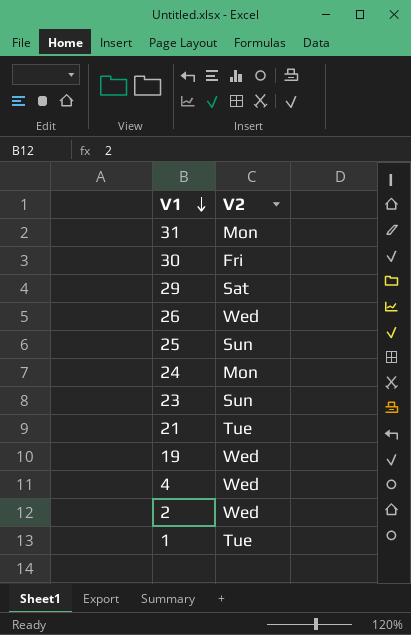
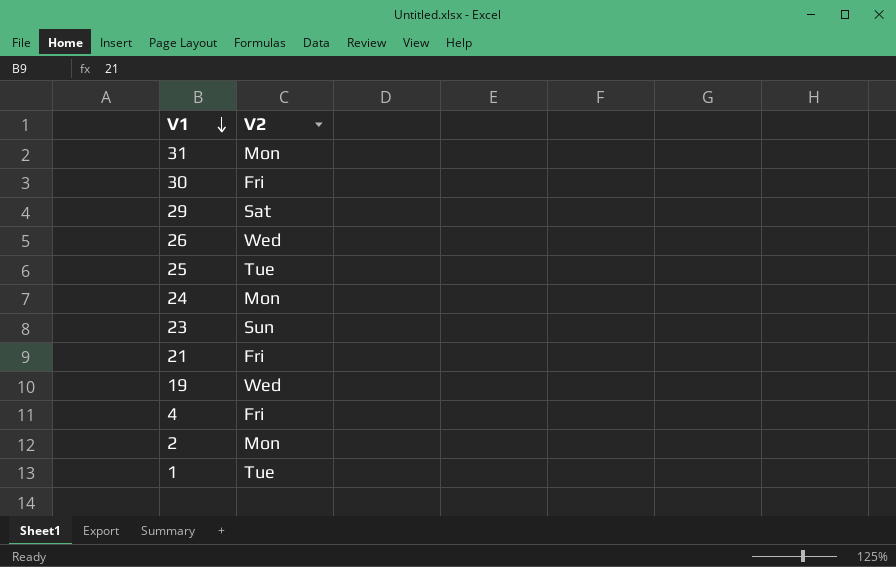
25 | V2: Sun -> Tue
21 | V2: Tue -> Fri
4 | V2: Wed -> Fri
2 | V2: Wed -> Mon

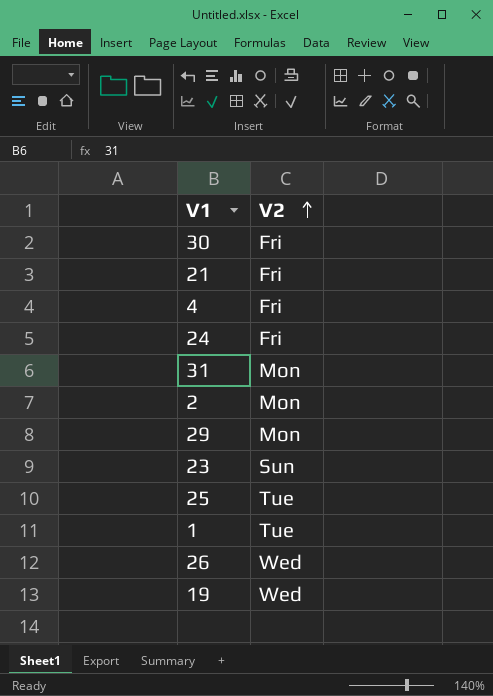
row order: V1 descending -> V2 ascending
24 | V2: Mon -> Fri
29 | V2: Sat -> Mon

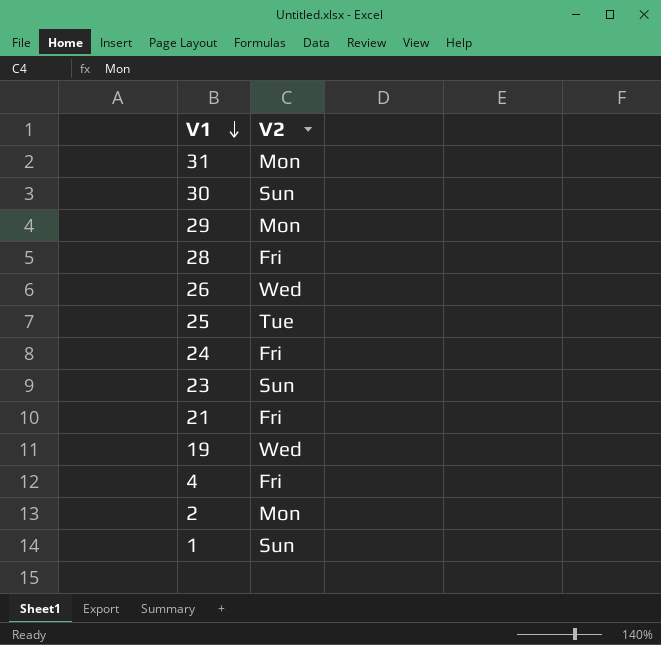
row order: V2 ascending -> V1 descending
30 | V2: Fri -> Sun
row 28: none -> Fri
1 | V2: Tue -> Sun

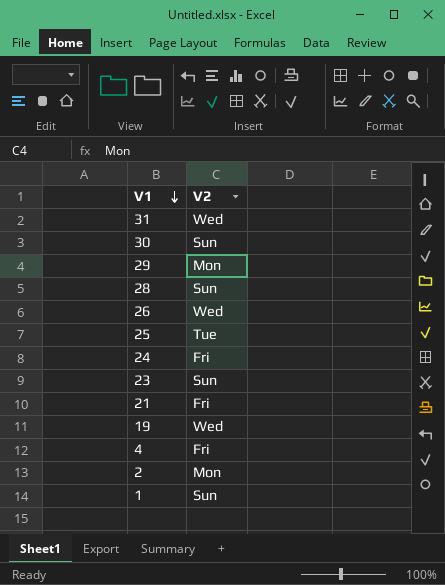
31 | V2: Mon -> Wed
28 | V2: Fri -> Sun

